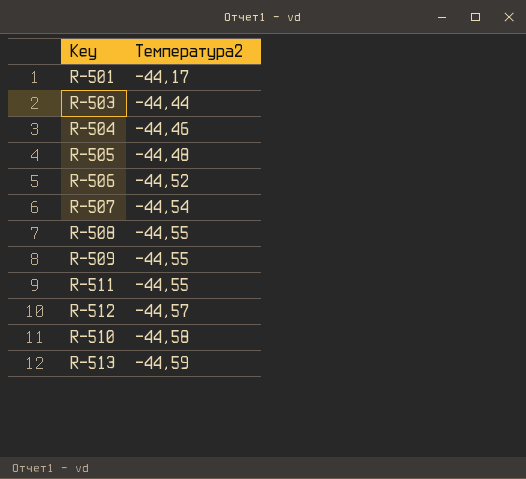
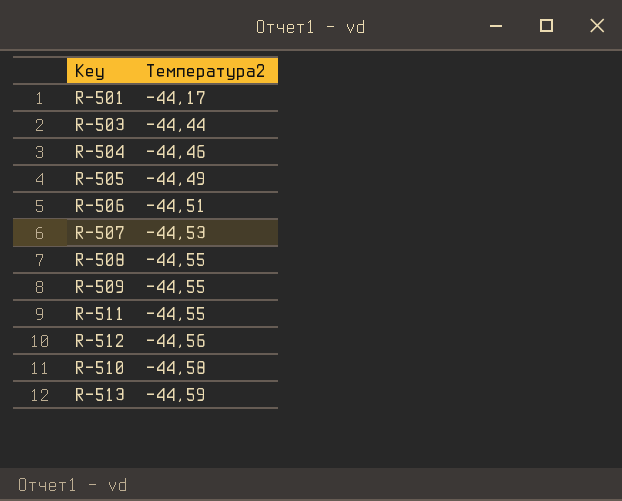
R-505 | Температура2: -44,48 -> -44,49
R-506 | Температура2: -44,52 -> -44,51
R-507 | Температура2: -44,54 -> -44,53
R-512 | Температура2: -44,57 -> -44,56

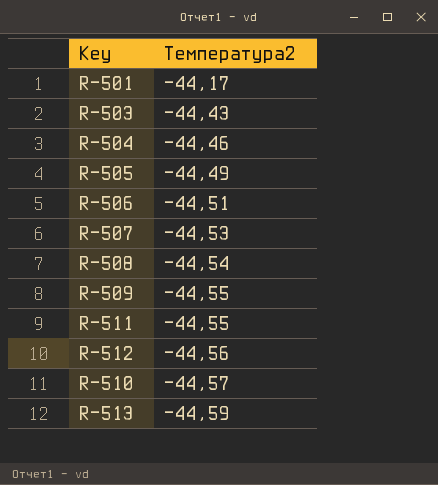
R-503 | Температура2: -44,44 -> -44,43
R-508 | Температура2: -44,55 -> -44,54
R-510 | Температура2: -44,58 -> -44,57

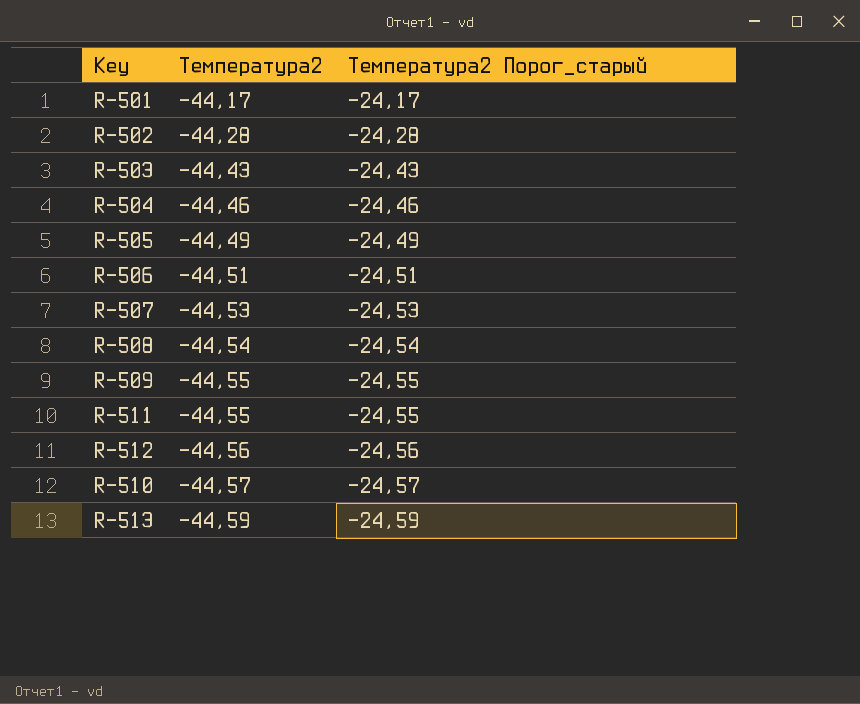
column Температура2 Порог_старый | formula: none -> [Температура2] + 20
row R-502: none -> -44,28 | -24,28

